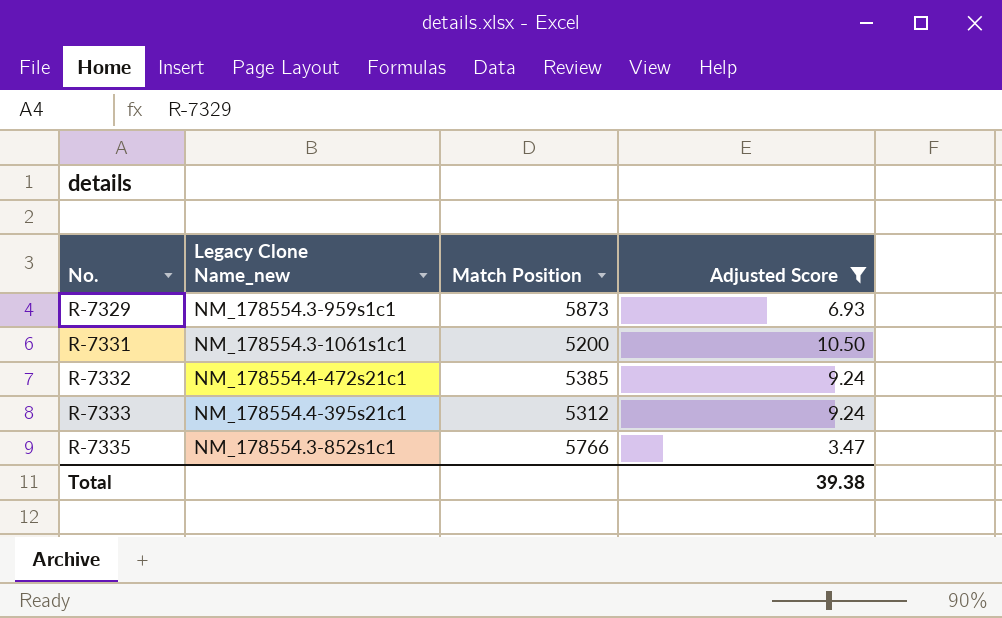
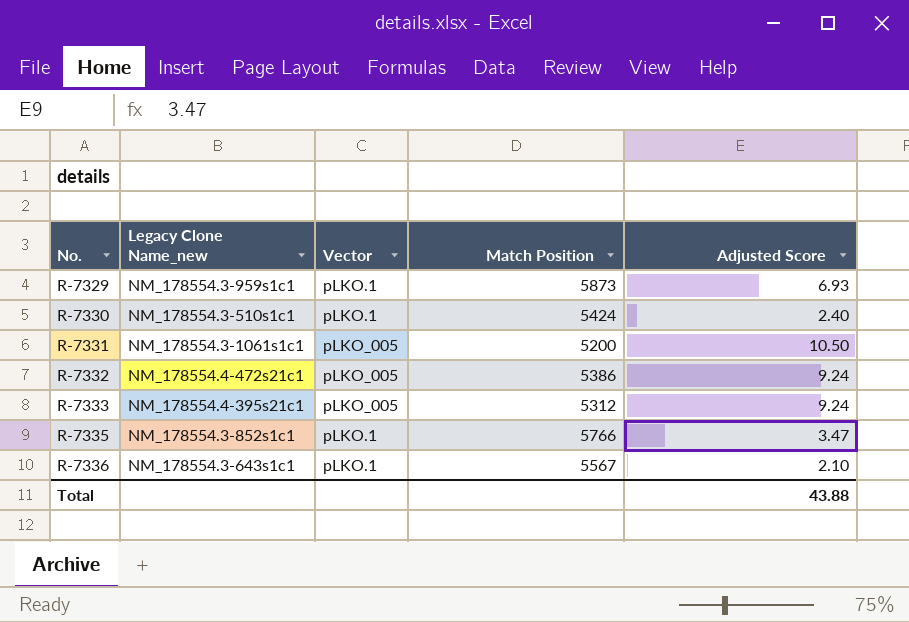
filter: Adjusted Score >= 3.47 -> none
column Vector | position: none -> 3
R-7332 | Match Position: 5385 -> 5386
Total | Adjusted Score: 39.38 -> 43.88

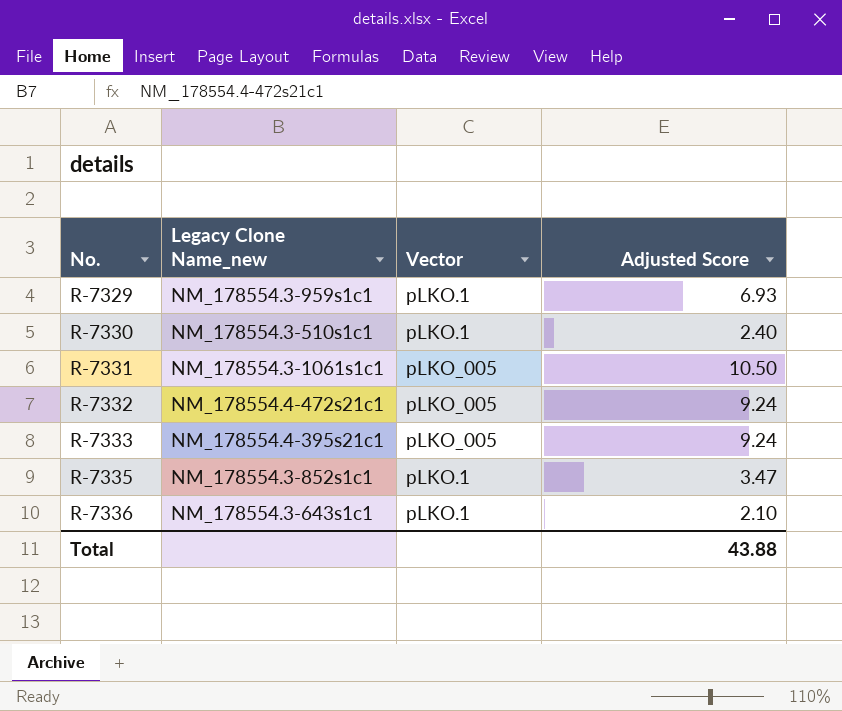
column Match Position | position: 4 -> none

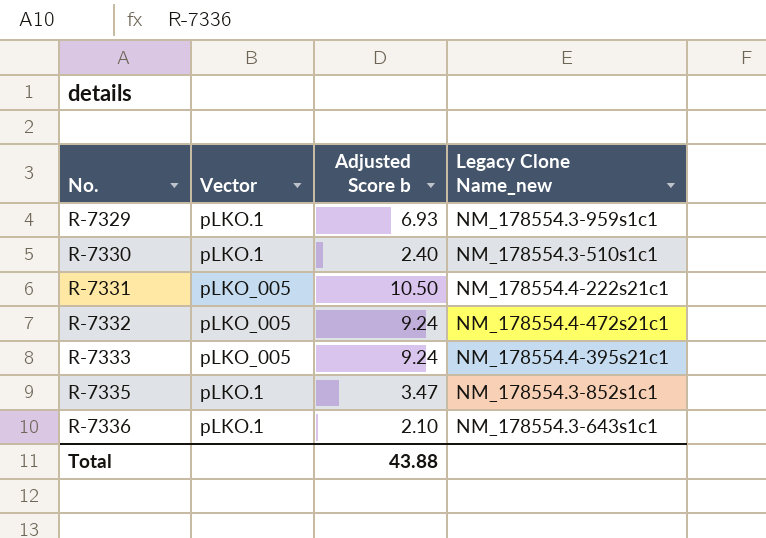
column name: Adjusted Score -> Adjusted Score b
column Legacy Clone Name_new | position: 2 -> 4
R-7331 | Legacy Clone Name_new: NM_178554.3-1061s1c1 -> NM_178554.4-222s21c1

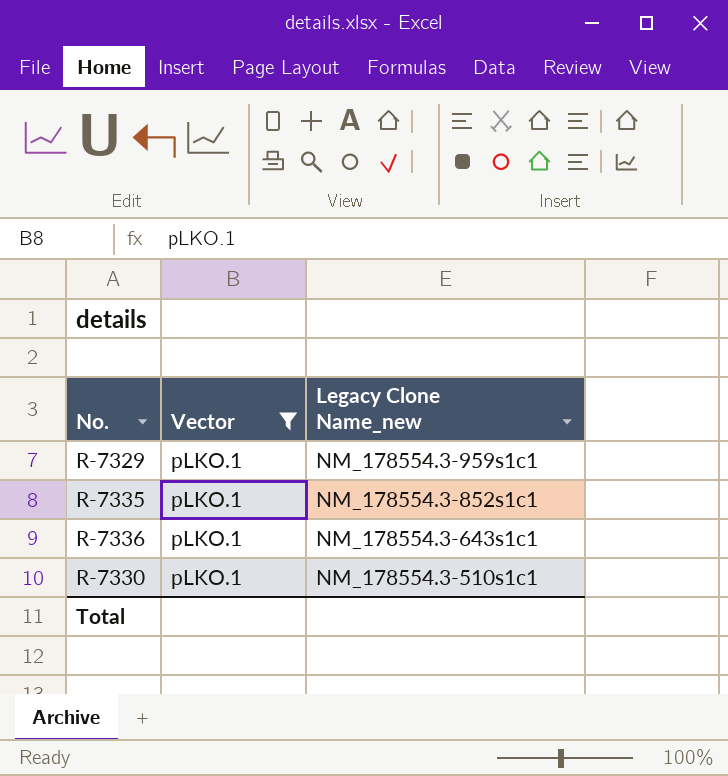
filter: none -> Vector = pLKO.1
row order: No. ascending -> Legacy Clone Name_new descending
column Adjusted Score b | position: 3 -> none

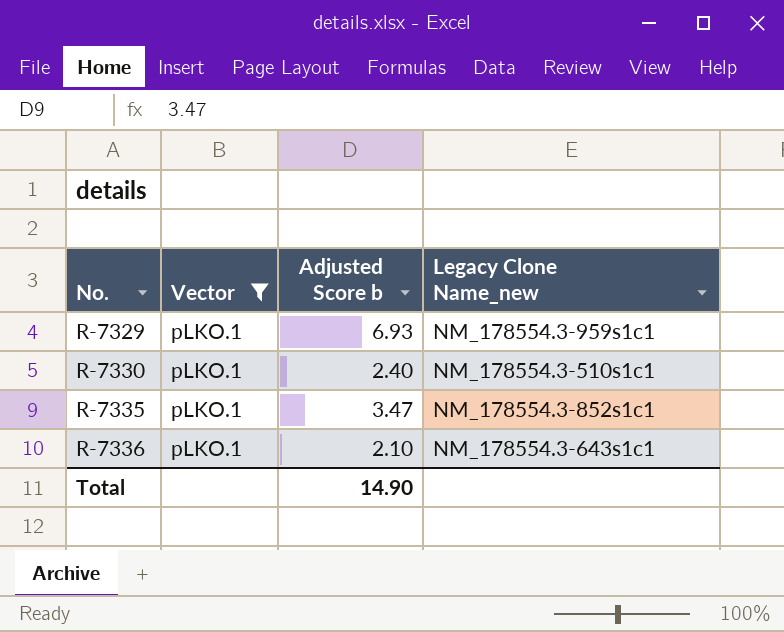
row order: Legacy Clone Name_new descending -> No. ascending
column Adjusted Score b | position: none -> 3

